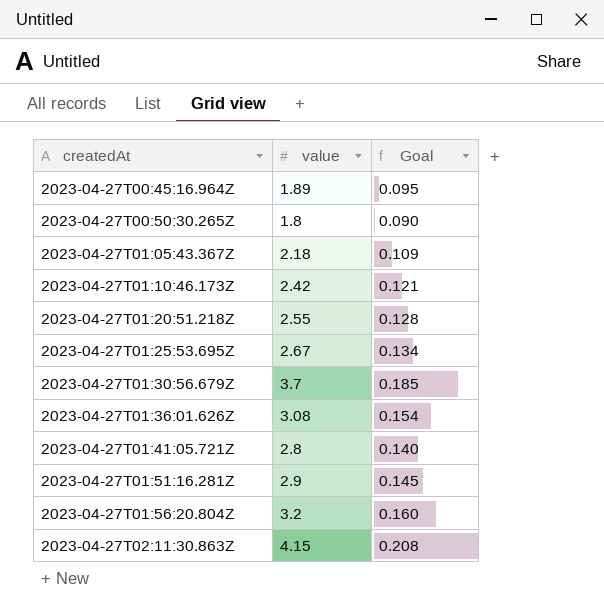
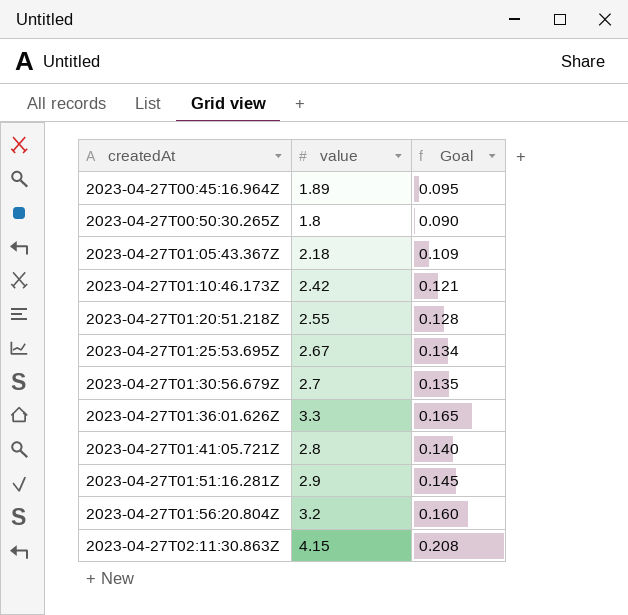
2023-04-27T01:30:56.679Z | value: 3.7 -> 2.7
2023-04-27T01:30:56.679Z | Goal: 0.185 -> 0.135
2023-04-27T01:36:01.626Z | value: 3.08 -> 3.3
2023-04-27T01:36:01.626Z | Goal: 0.154 -> 0.165

